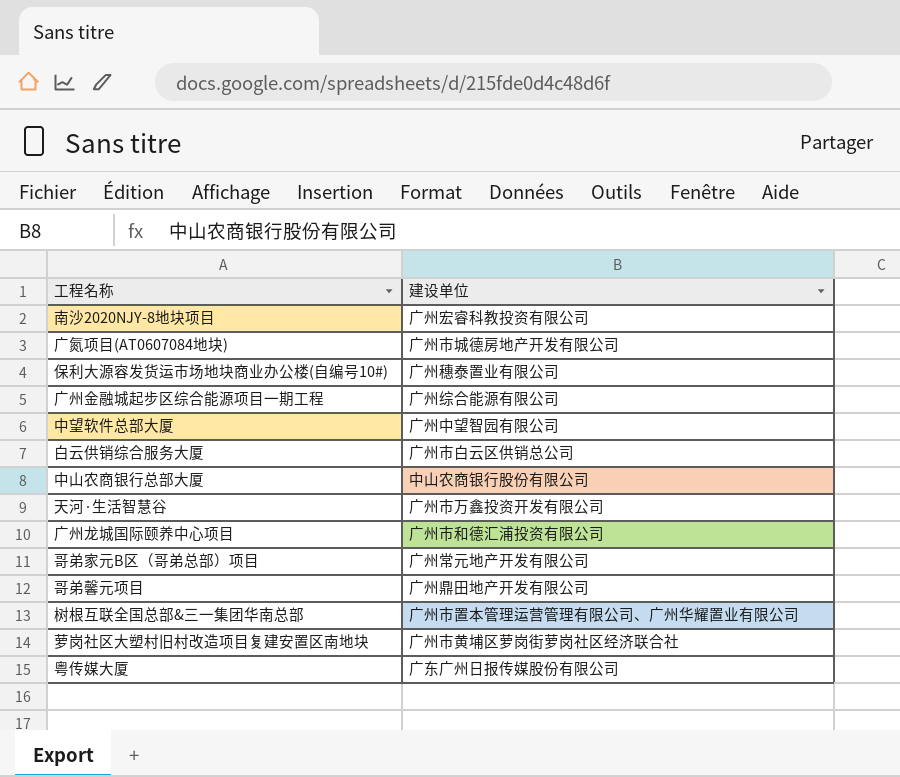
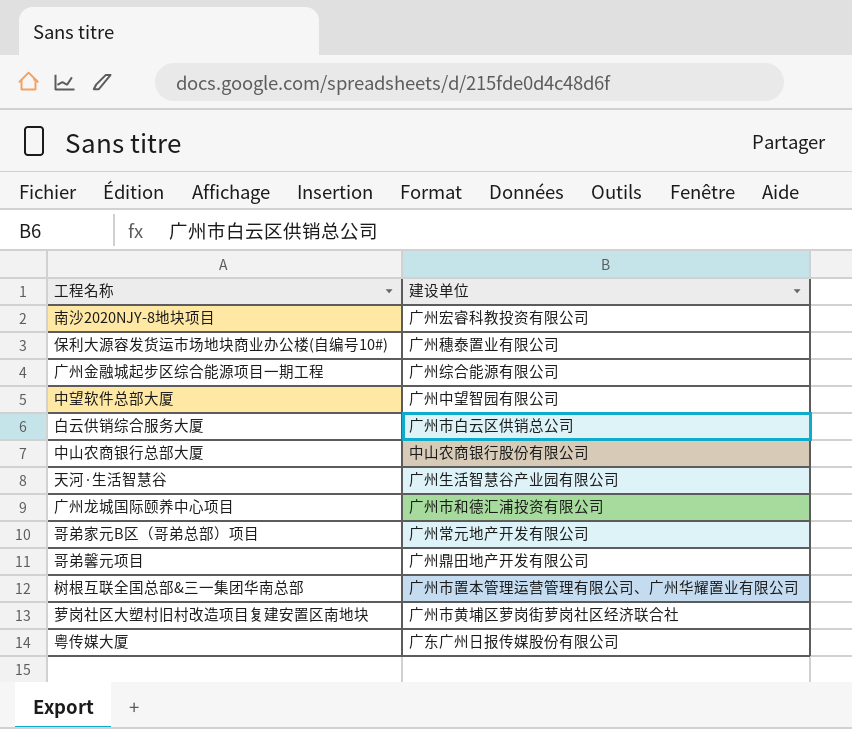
row 广氮项目(AT0607084地块): 广州市城德房地产开发有限公司 -> none
天河·生活智慧谷 | 建设单位: 广州市万鑫投资开发有限公司 -> 广州生活智慧谷产业园有限公司

